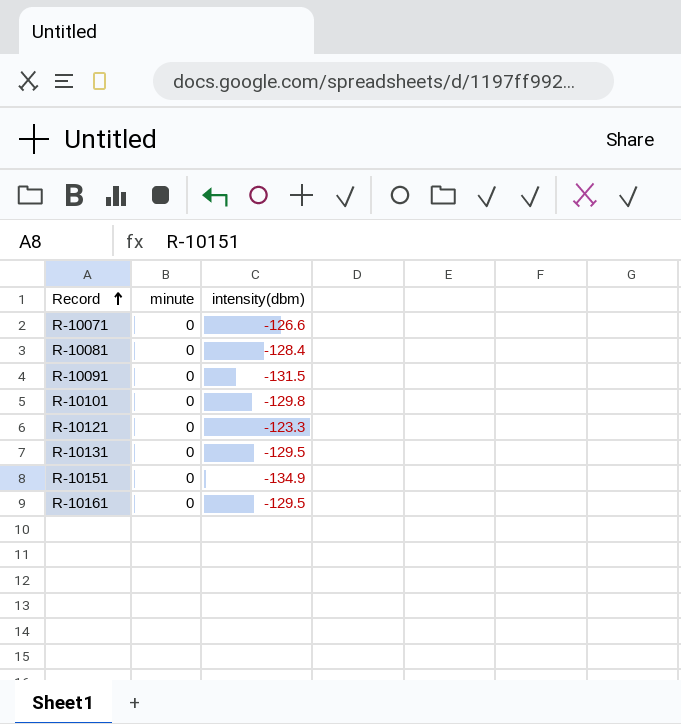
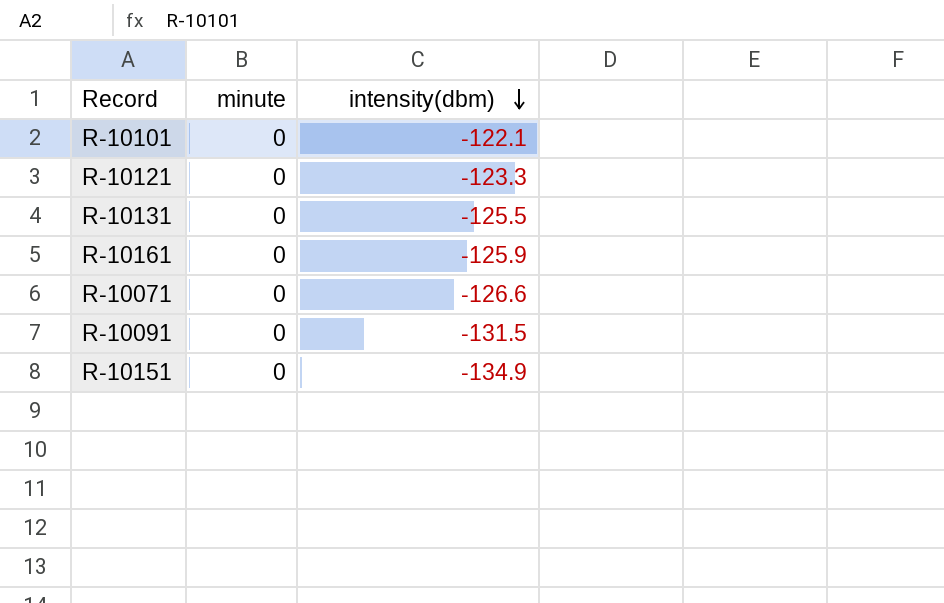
row order: Record ascending -> intensity(dbm) descending
row R-10081: 0 | -128.4 -> none
R-10101 | intensity(dbm): -129.8 -> -122.1
R-10131 | intensity(dbm): -129.5 -> -125.5
R-10161 | intensity(dbm): -129.5 -> -125.9

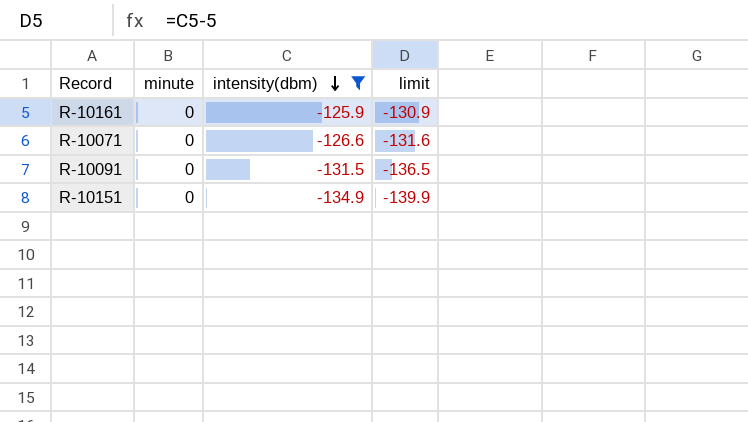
filter: none -> intensity(dbm) <= -125.9
column limit | formula: none -> [intensity(dbm)] - 5

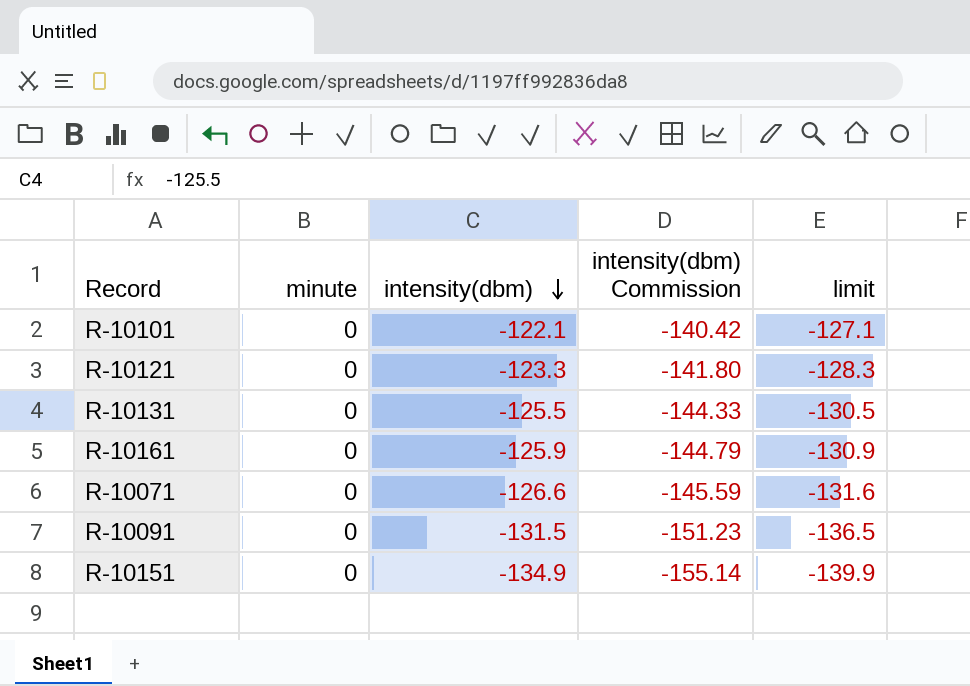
filter: intensity(dbm) <= -125.9 -> none
column intensity(dbm) Commission | formula: none -> [intensity(dbm)] * 1.15

